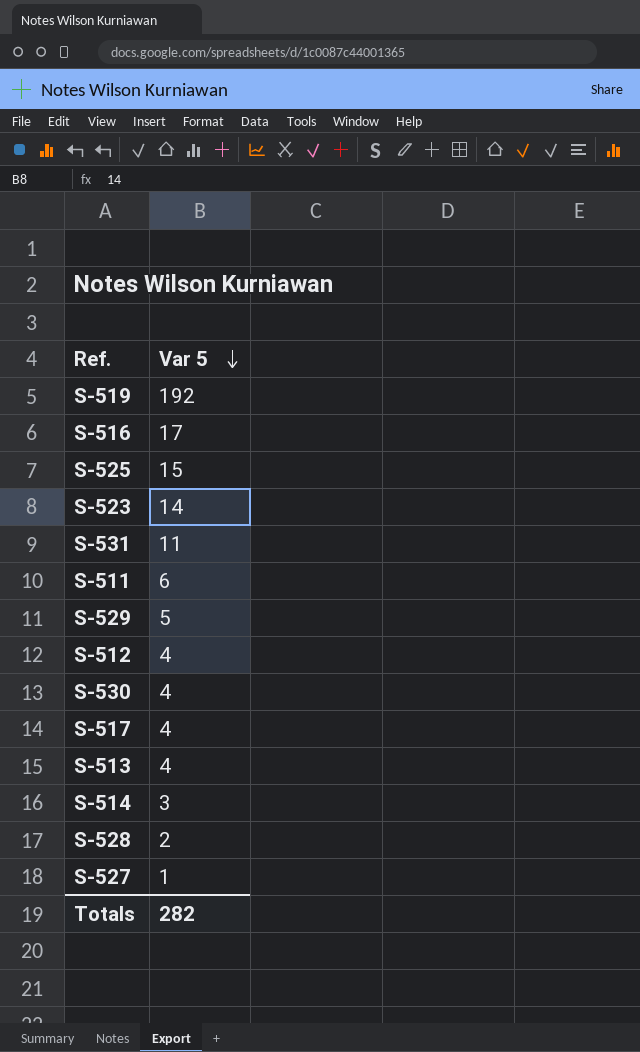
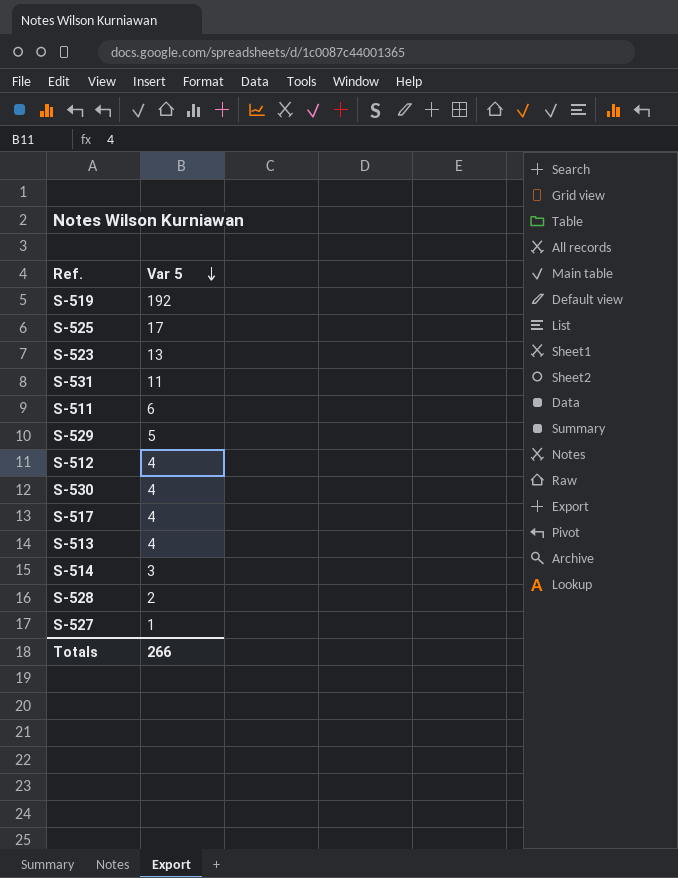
row S-516: 17 -> none
S-525 | Var 5: 15 -> 17
S-523 | Var 5: 14 -> 13
Totals | Var 5: 282 -> 266

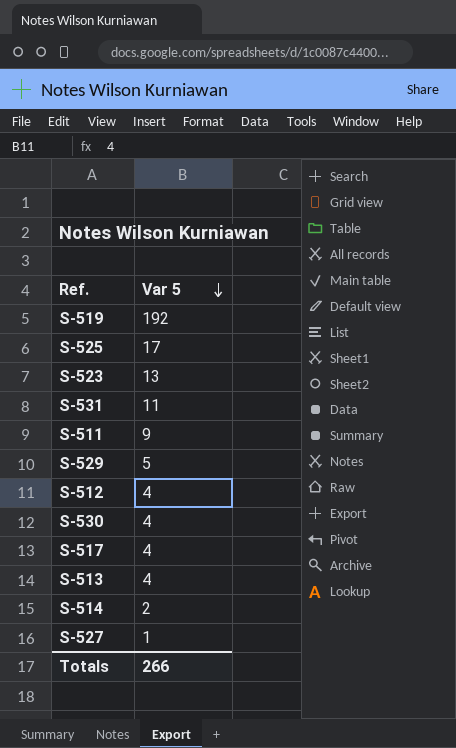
row S-528: 2 -> none
S-511 | Var 5: 6 -> 9
S-514 | Var 5: 3 -> 2

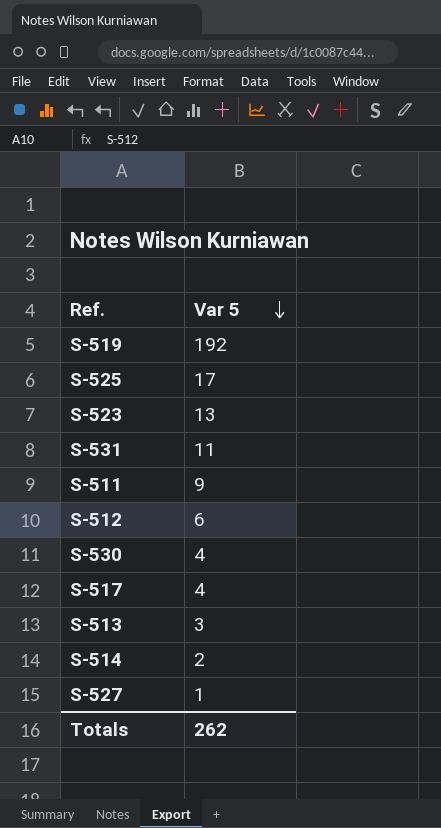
row S-529: 5 -> none
S-512 | Var 5: 4 -> 6
S-513 | Var 5: 4 -> 3
Totals | Var 5: 266 -> 262

